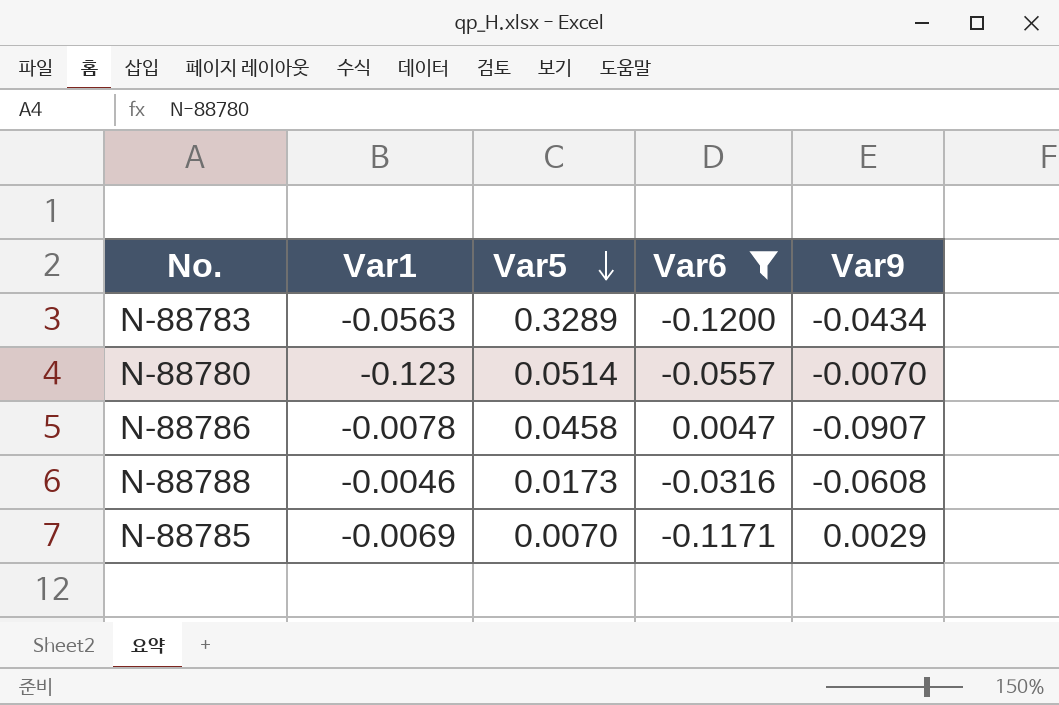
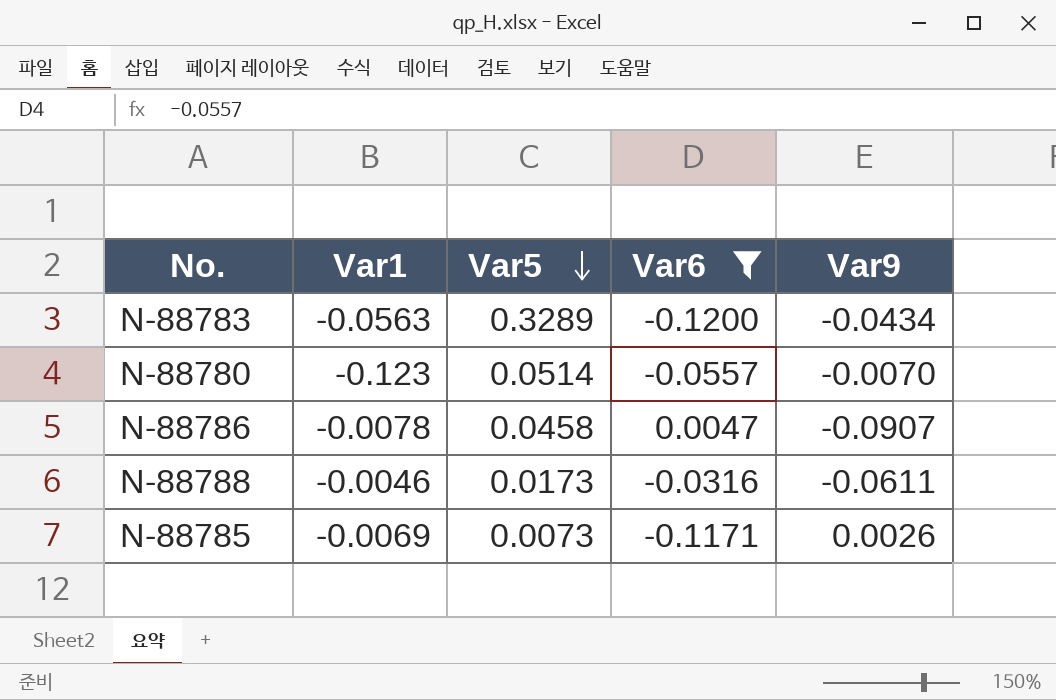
N-88788 | Var9: -0.0608 -> -0.0611
N-88785 | Var5: 0.0070 -> 0.0073
N-88785 | Var9: 0.0029 -> 0.0026

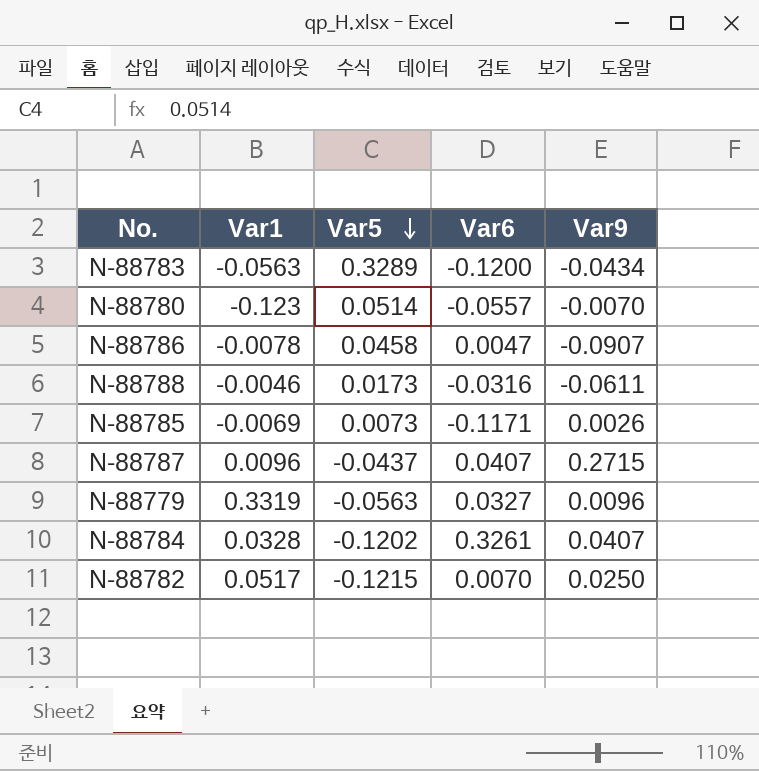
filter: Var6 <= 0.0047 -> none

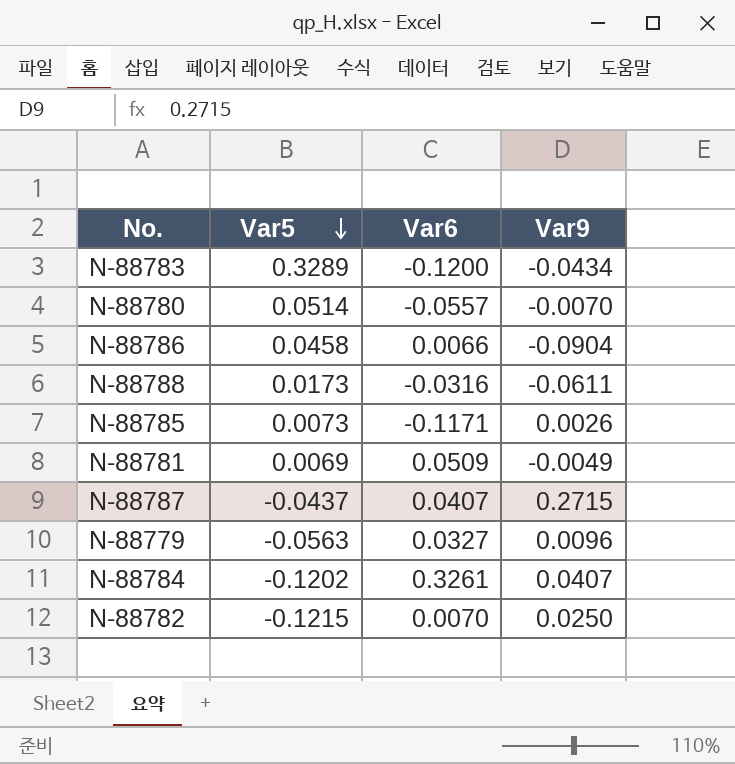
column Var1 | position: 2 -> none
N-88786 | Var6: 0.0047 -> 0.0066
N-88786 | Var9: -0.0907 -> -0.0904
row N-88781: none -> 0.0069 | 0.0509 | -0.0049

